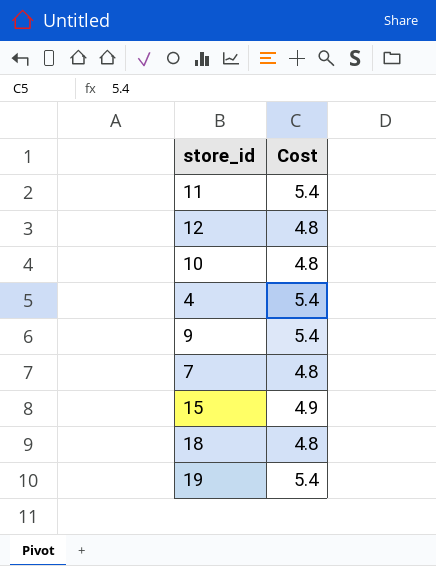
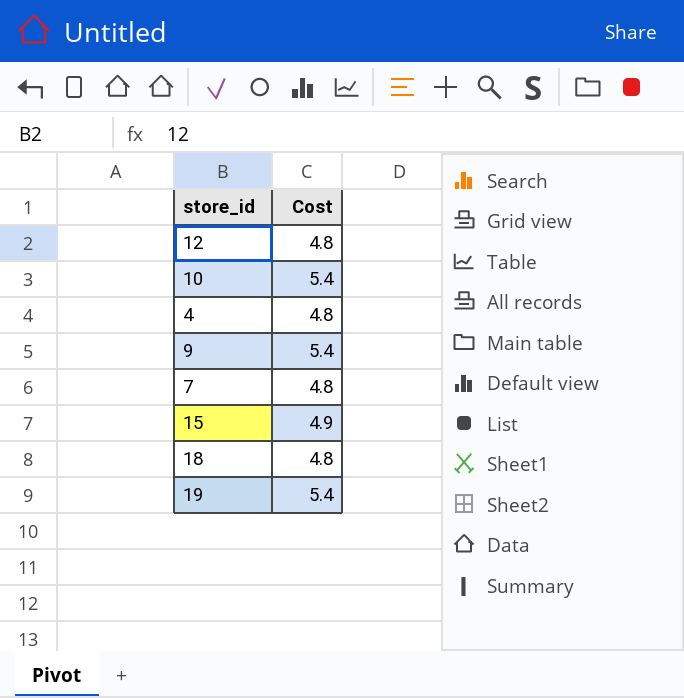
row 11: 5.4 -> none
10 | Cost: 4.8 -> 5.4
4 | Cost: 5.4 -> 4.8

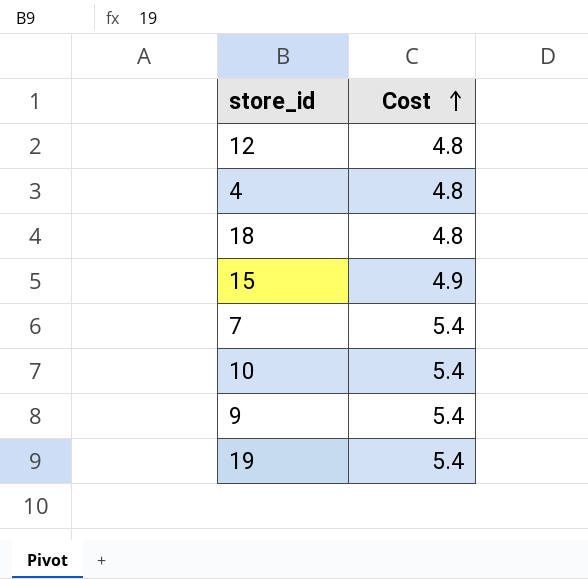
row order: none -> Cost ascending
7 | Cost: 4.8 -> 5.4

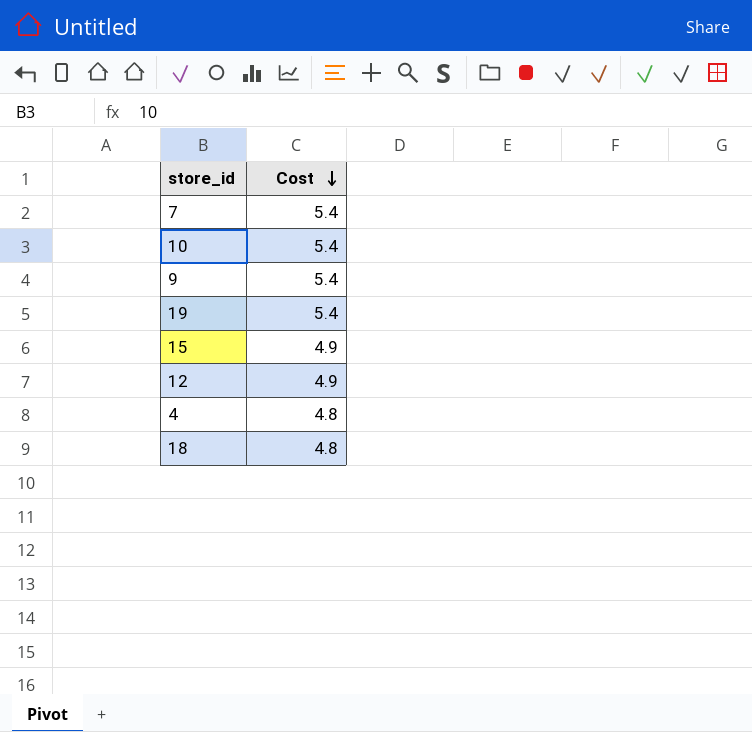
row order: Cost ascending -> Cost descending
12 | Cost: 4.8 -> 4.9

